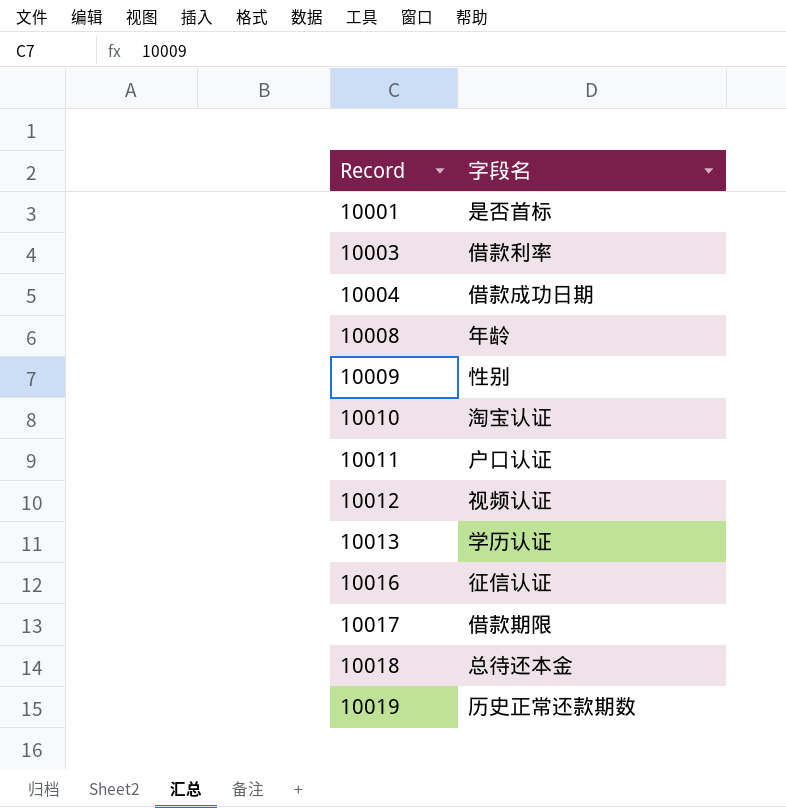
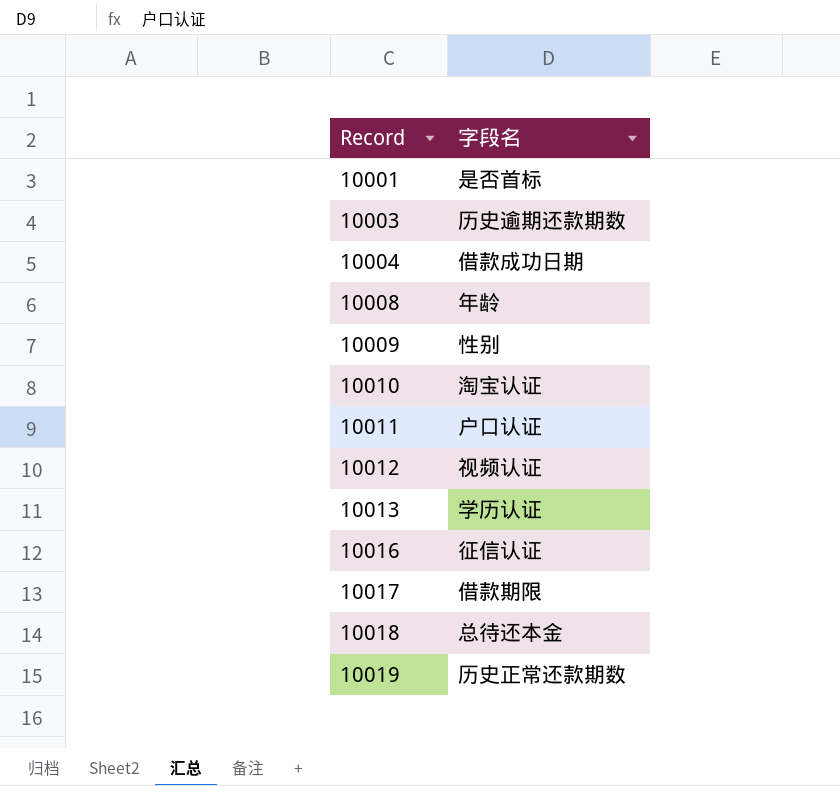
10003 | 字段名: 借款利率 -> 历史逾期还款期数

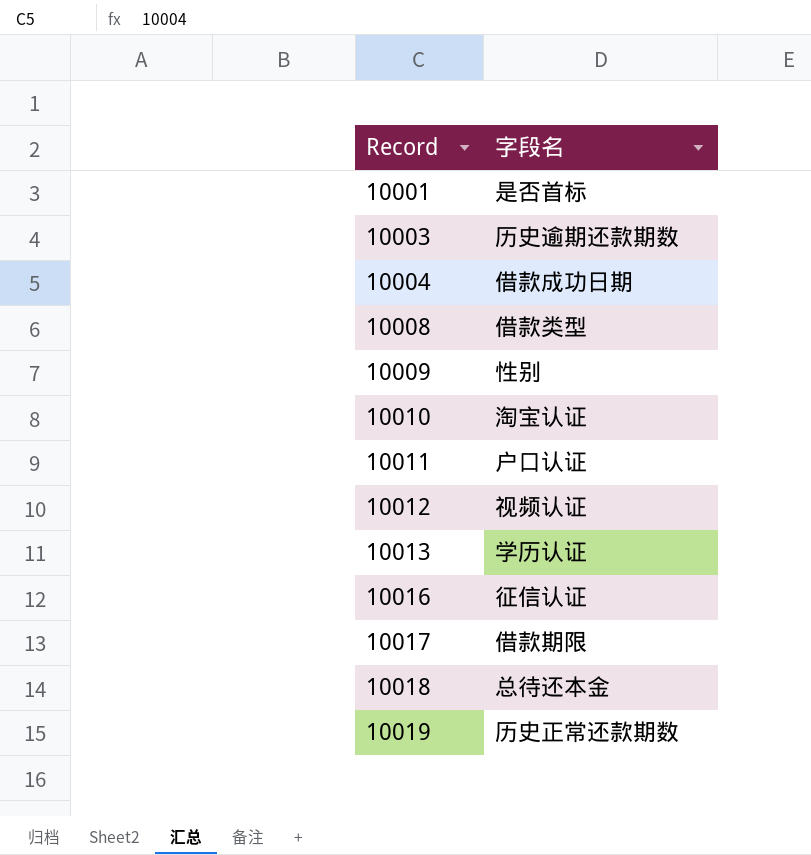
10008 | 字段名: 年龄 -> 借款类型

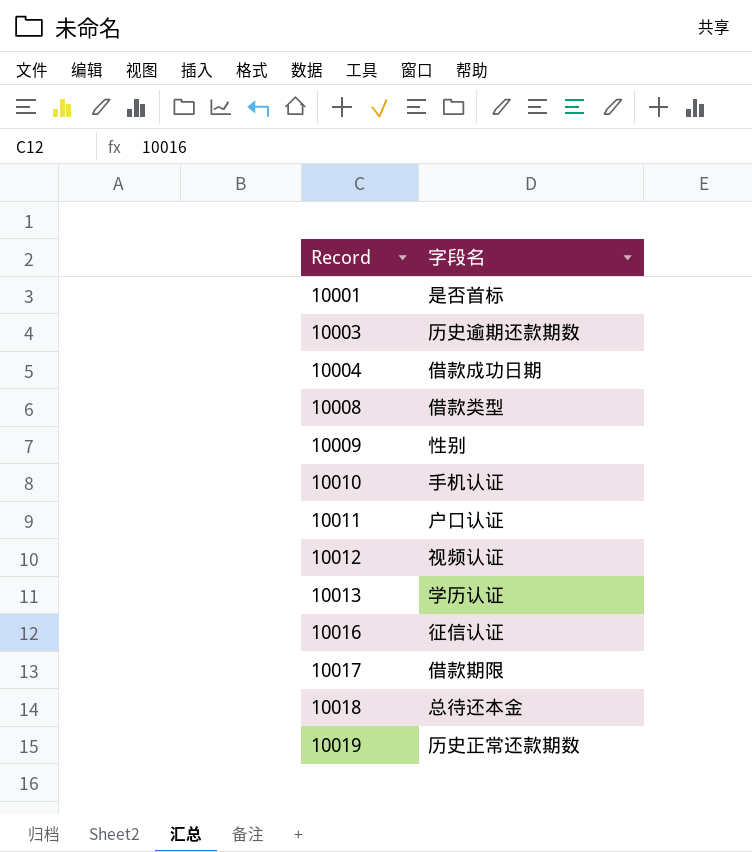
10010 | 字段名: 淘宝认证 -> 手机认证

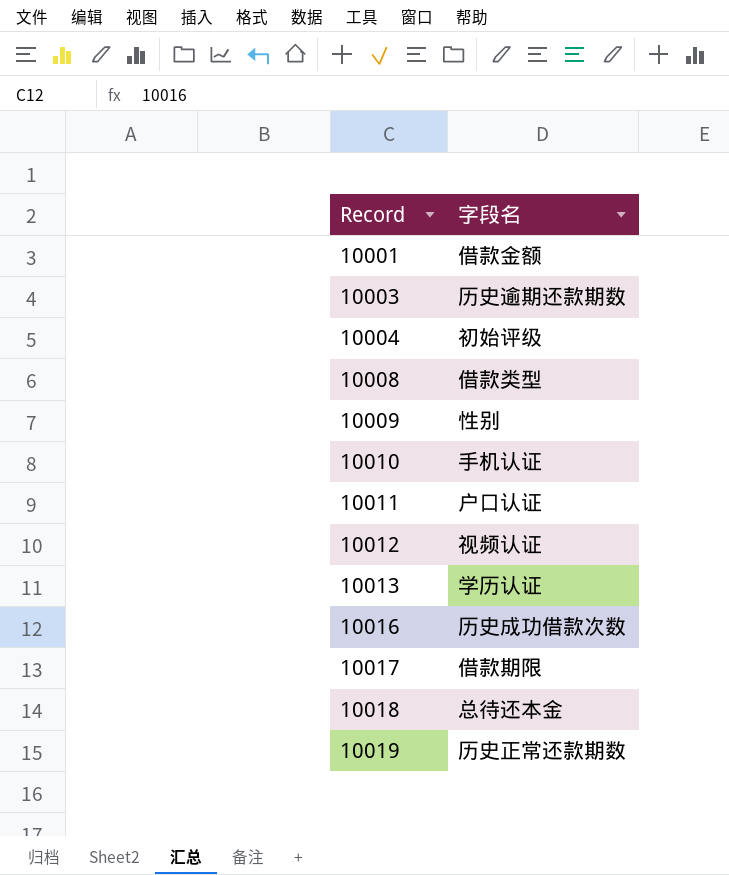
10001 | 字段名: 是否首标 -> 借款金额
10004 | 字段名: 借款成功日期 -> 初始评级
10016 | 字段名: 征信认证 -> 历史成功借款次数

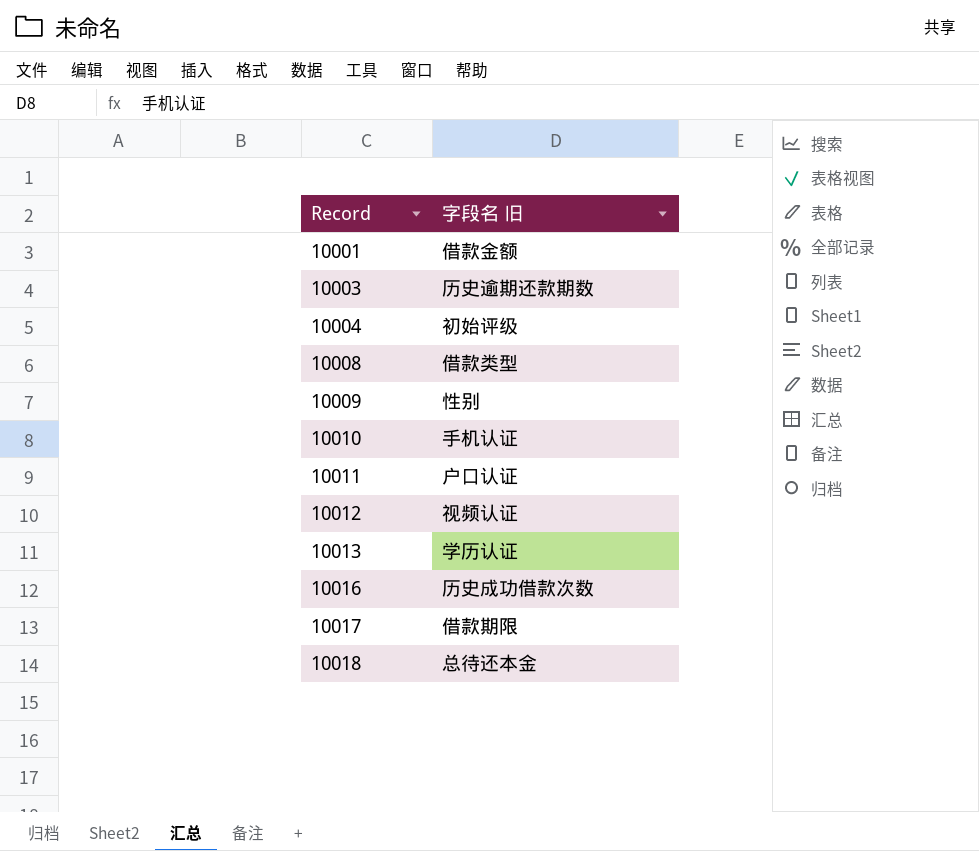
column name: 字段名 -> 字段名 旧
row 10019: 历史正常还款期数 -> none

